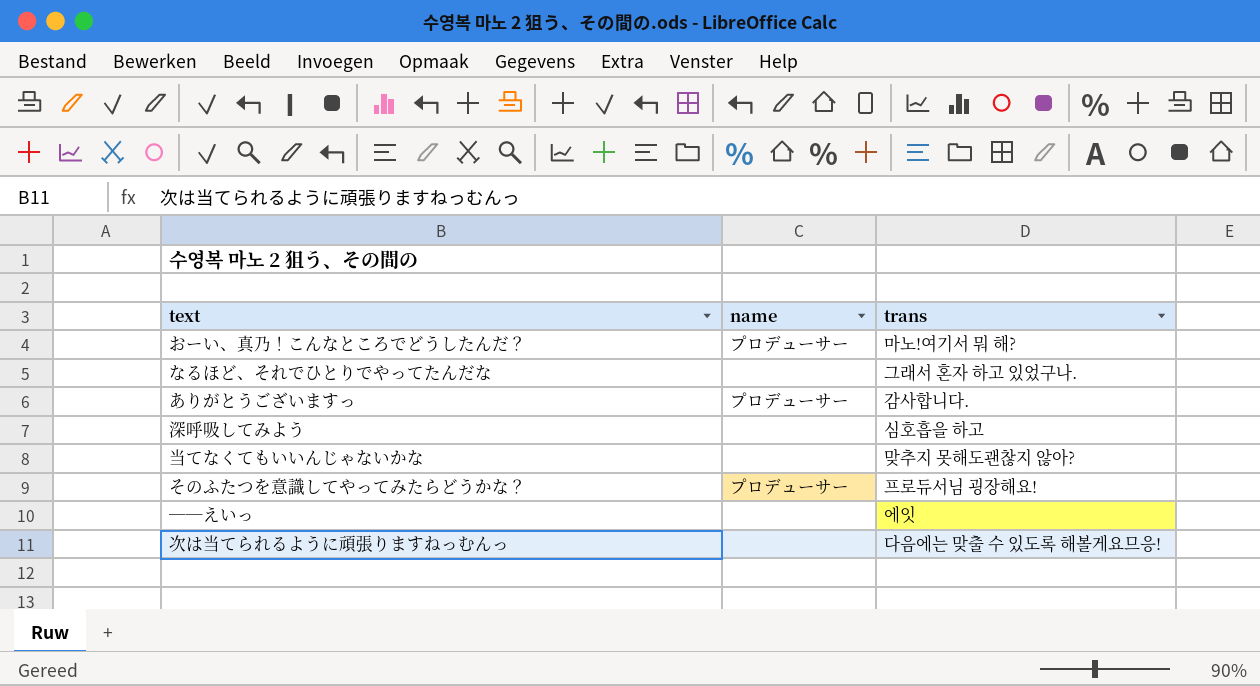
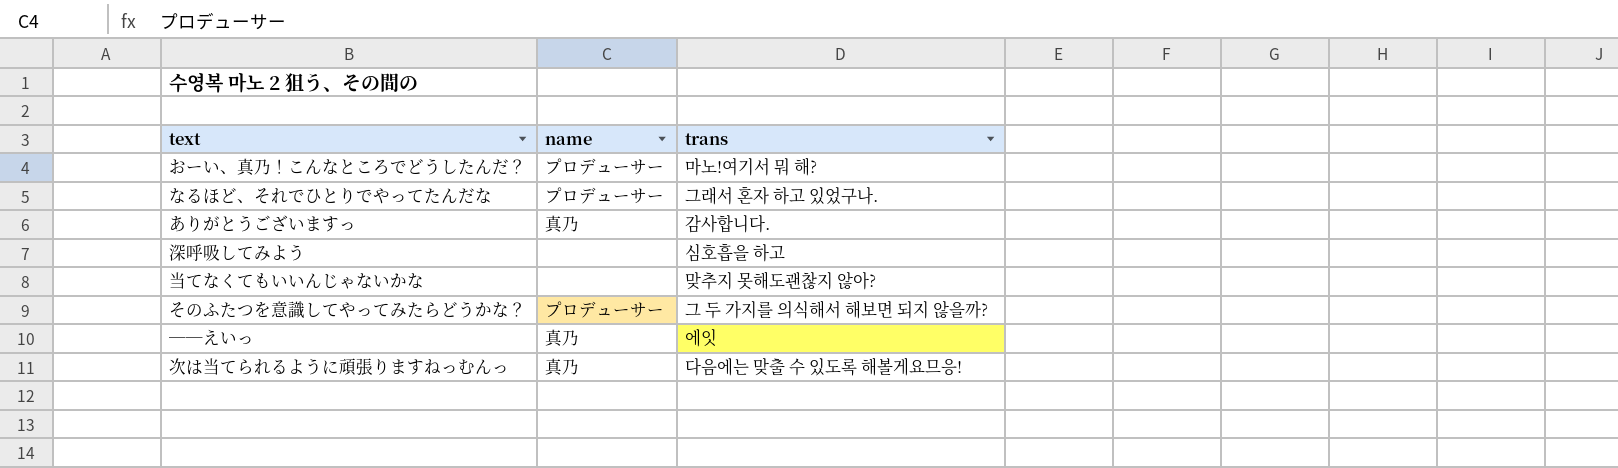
なるほど、それでひとりでやってたんだな | name: none -> プロデューサー
ありがとうございますっ | name: プロデューサー -> 真乃
そのふたつを意識してやってみたらどうかな？ | trans: 프로듀서님 굉장해요! -> 그 두 가지를 의식해서 해보면 되지 않을까?
──えいっ | name: none -> 真乃
次は当てられるように頑張りますねっむんっ | name: none -> 真乃

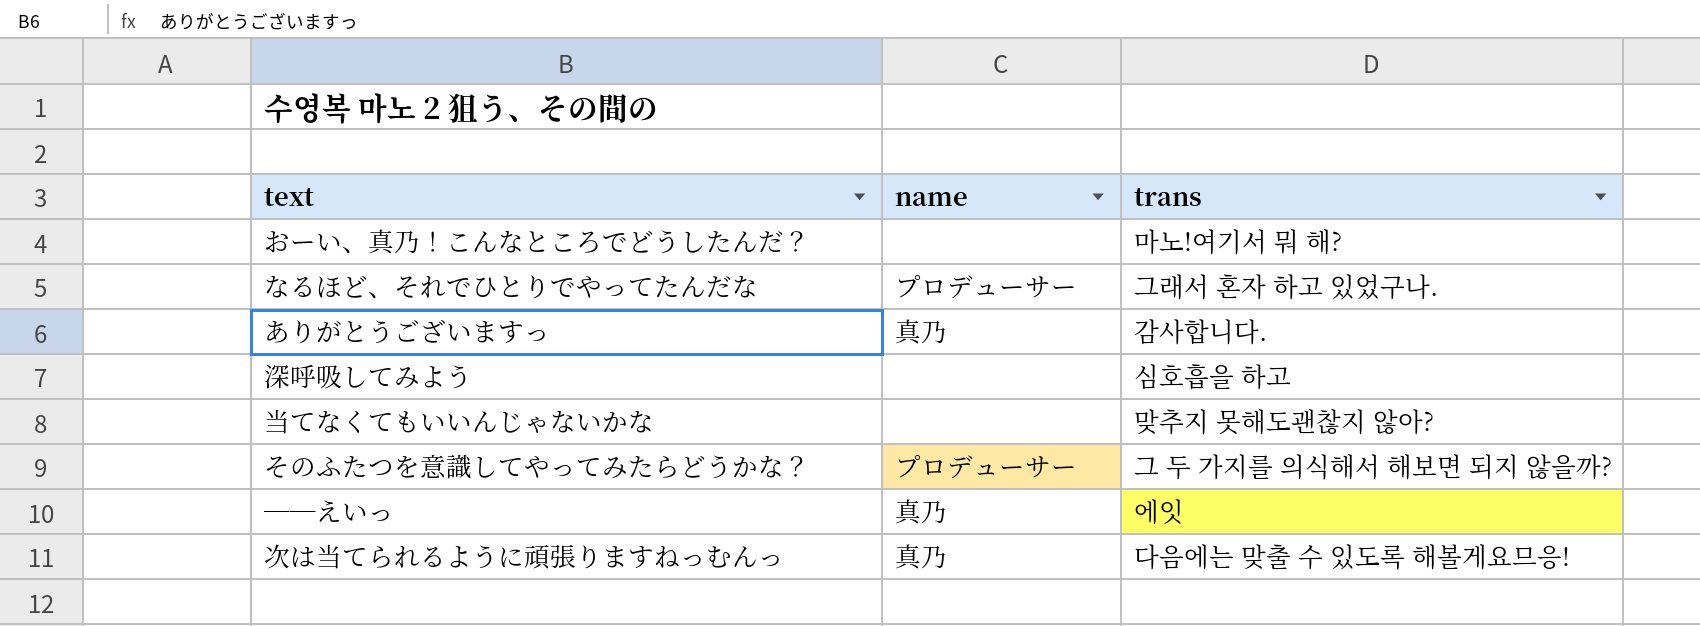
おーい、真乃！こんなところでどうしたんだ？ | name: プロデューサー -> none

